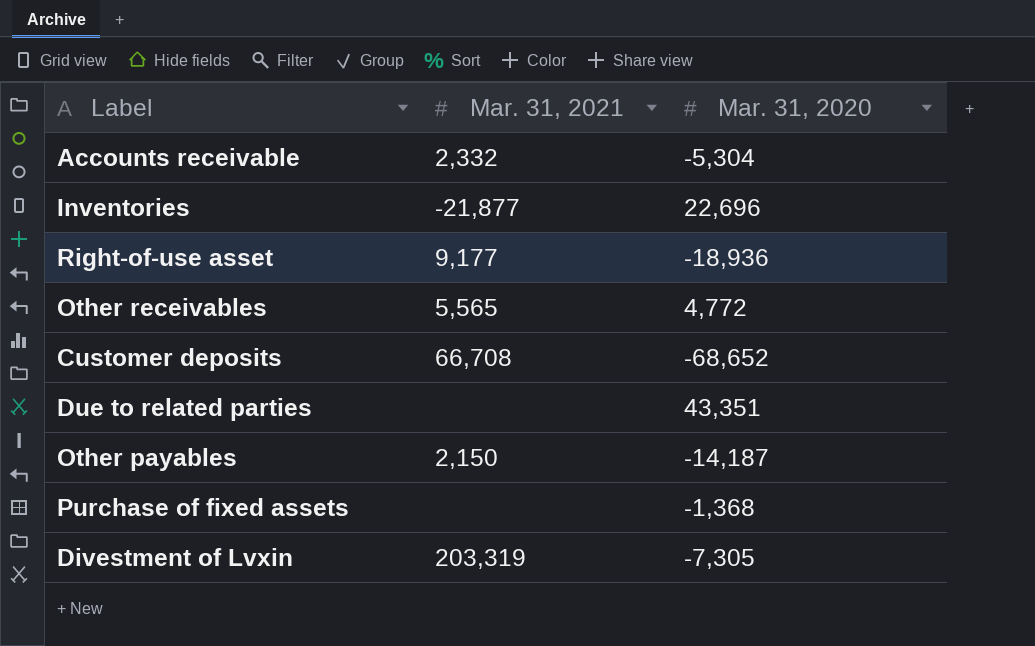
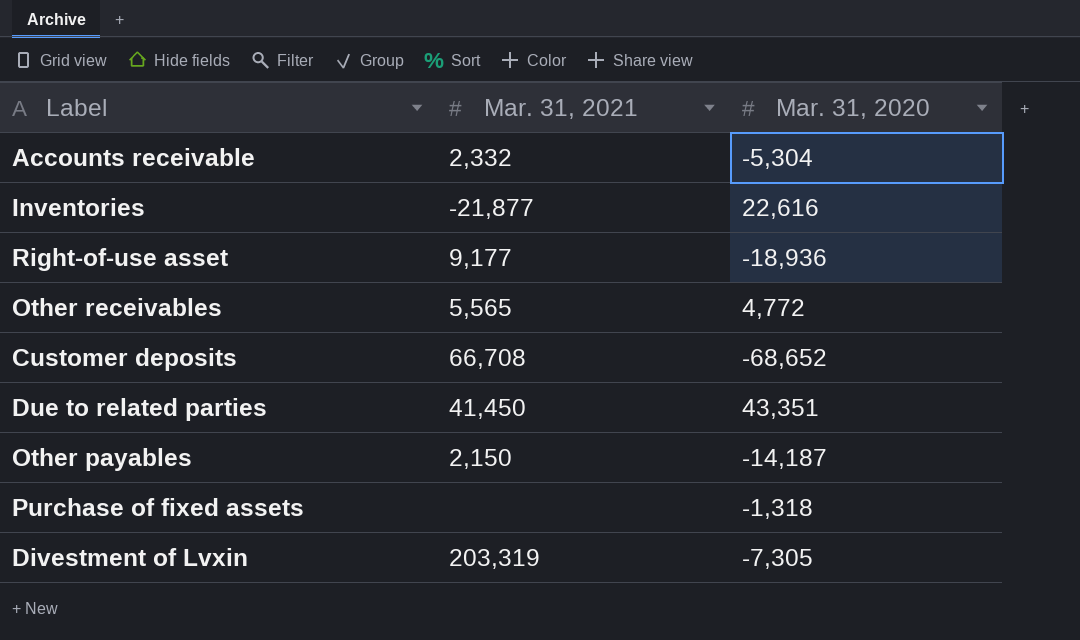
Inventories | Mar. 31, 2020: 22,696 -> 22,616
Due to related parties | Mar. 31, 2021: none -> 41,450
Purchase of fixed assets | Mar. 31, 2020: -1,368 -> -1,318

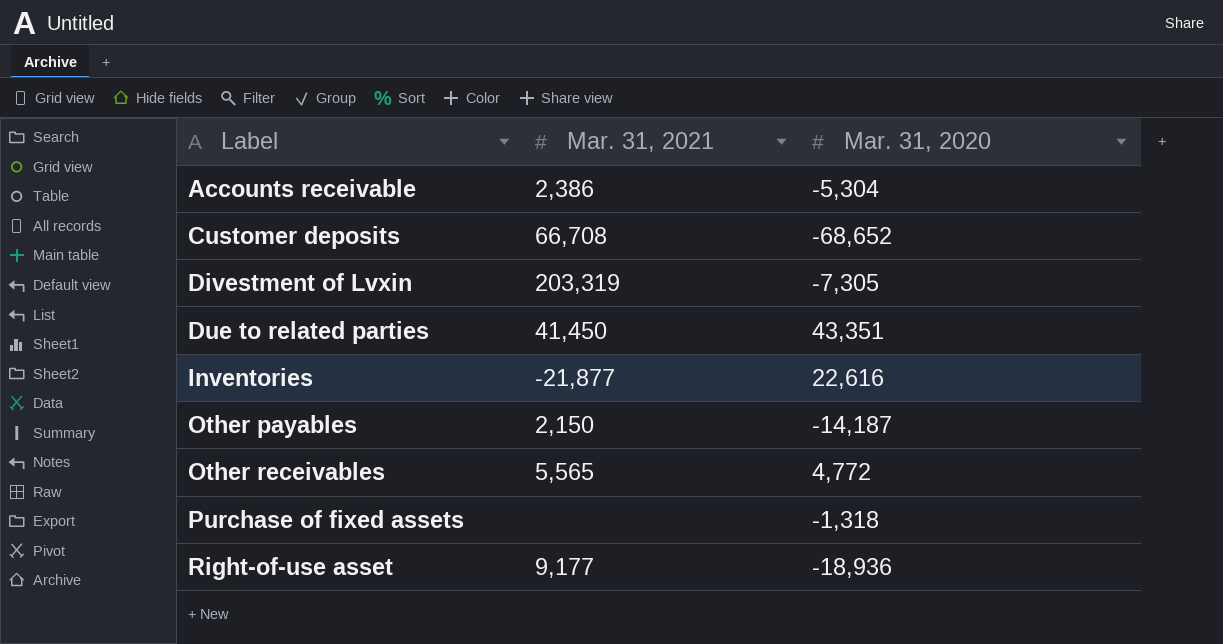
row order: none -> Label ascending
Accounts receivable | Mar. 31, 2021: 2,332 -> 2,386

